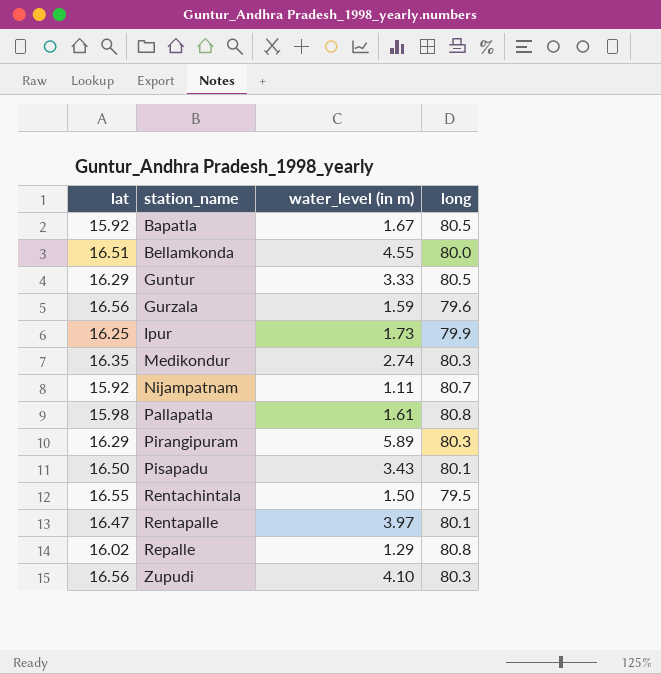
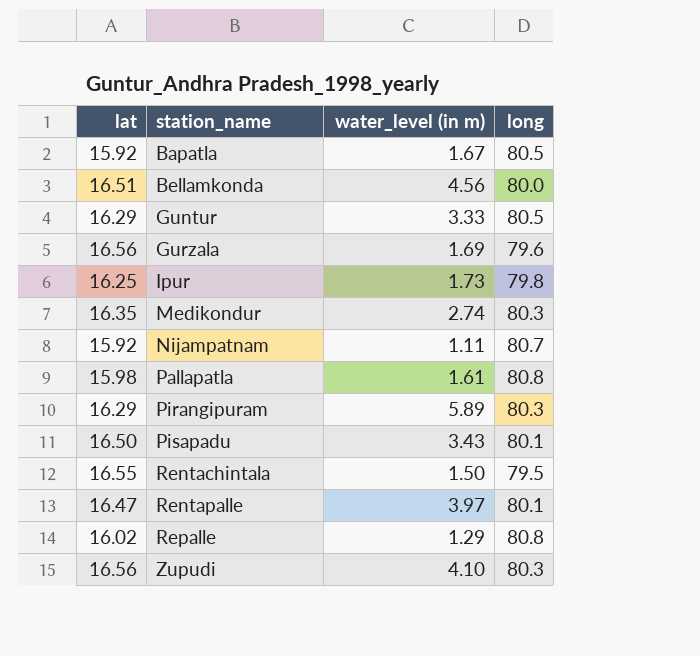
Bellamkonda | water_level (in m): 4.55 -> 4.56
Gurzala | water_level (in m): 1.59 -> 1.69
Ipur | long: 79.9 -> 79.8

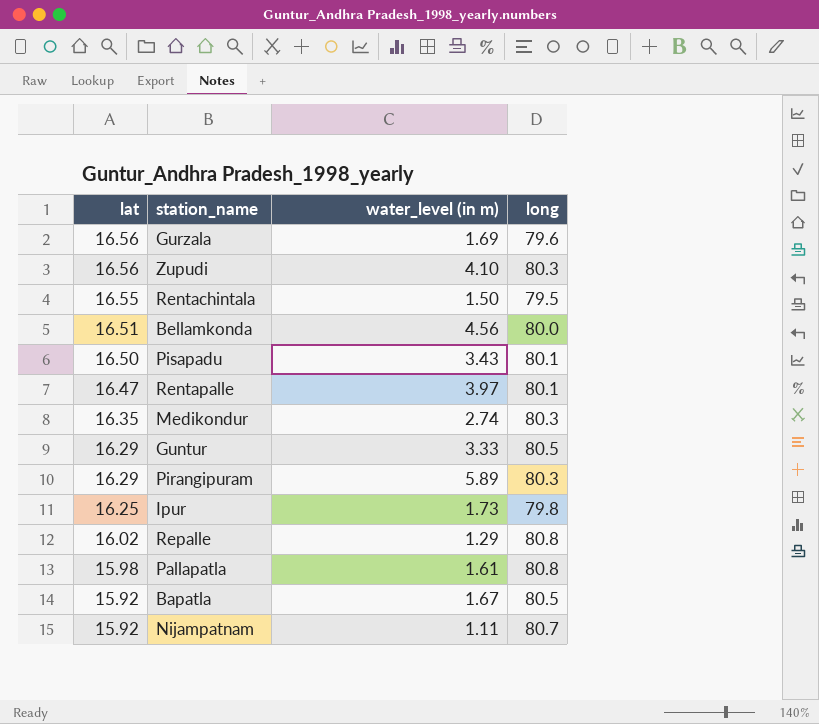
row order: station_name ascending -> lat descending

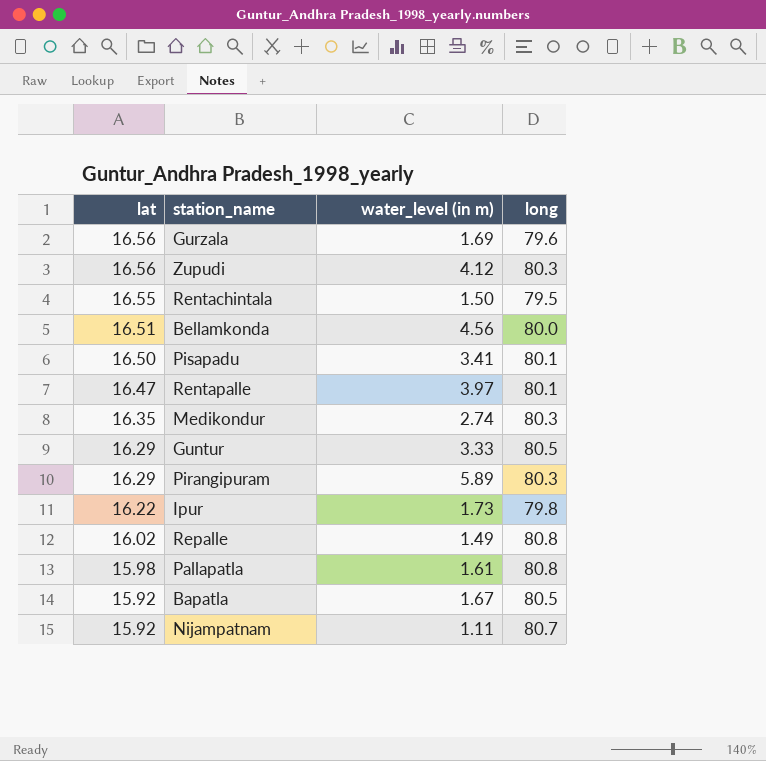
Zupudi | water_level (in m): 4.10 -> 4.12
Pisapadu | water_level (in m): 3.43 -> 3.41
Ipur | lat: 16.25 -> 16.22
Repalle | water_level (in m): 1.29 -> 1.49

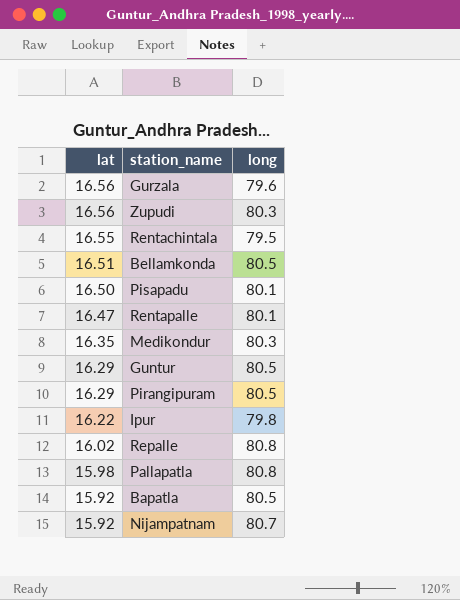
column water_level (in m) | position: 3 -> none
Bellamkonda | long: 80.0 -> 80.5
Pirangipuram | long: 80.3 -> 80.5

